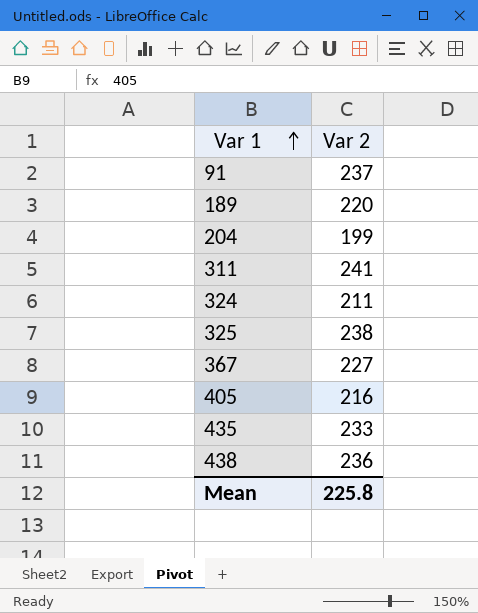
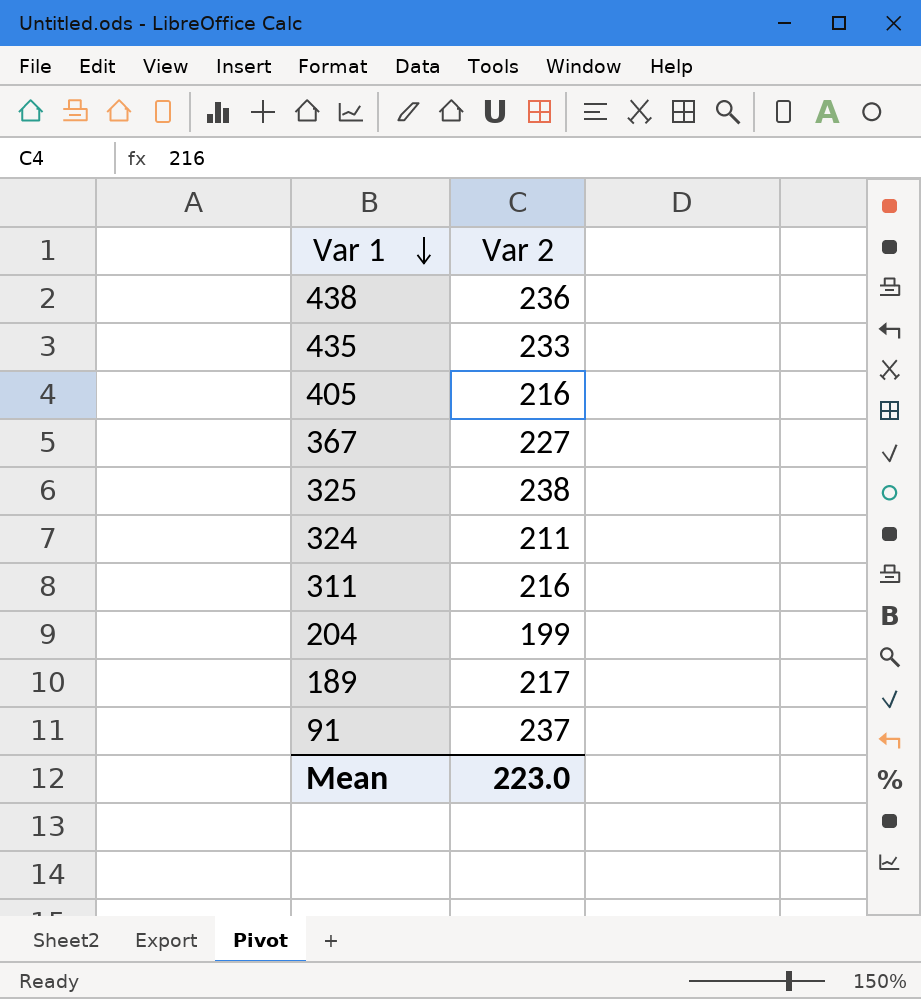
row order: Var 1 ascending -> Var 1 descending
311 | Var 2: 241 -> 216
189 | Var 2: 220 -> 217
Mean | Var 2: 225.8 -> 223.0

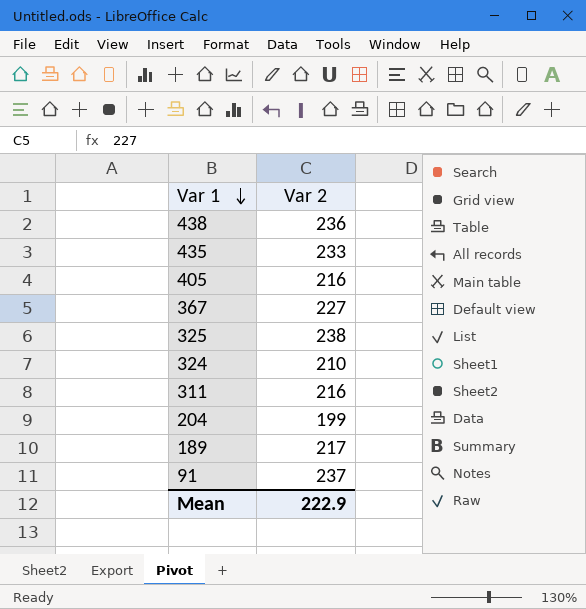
324 | Var 2: 211 -> 210
Mean | Var 2: 223.0 -> 222.9

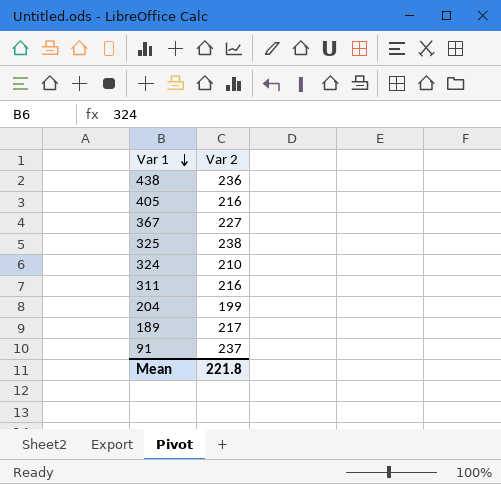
row 435: 233 -> none
Mean | Var 2: 222.9 -> 221.8

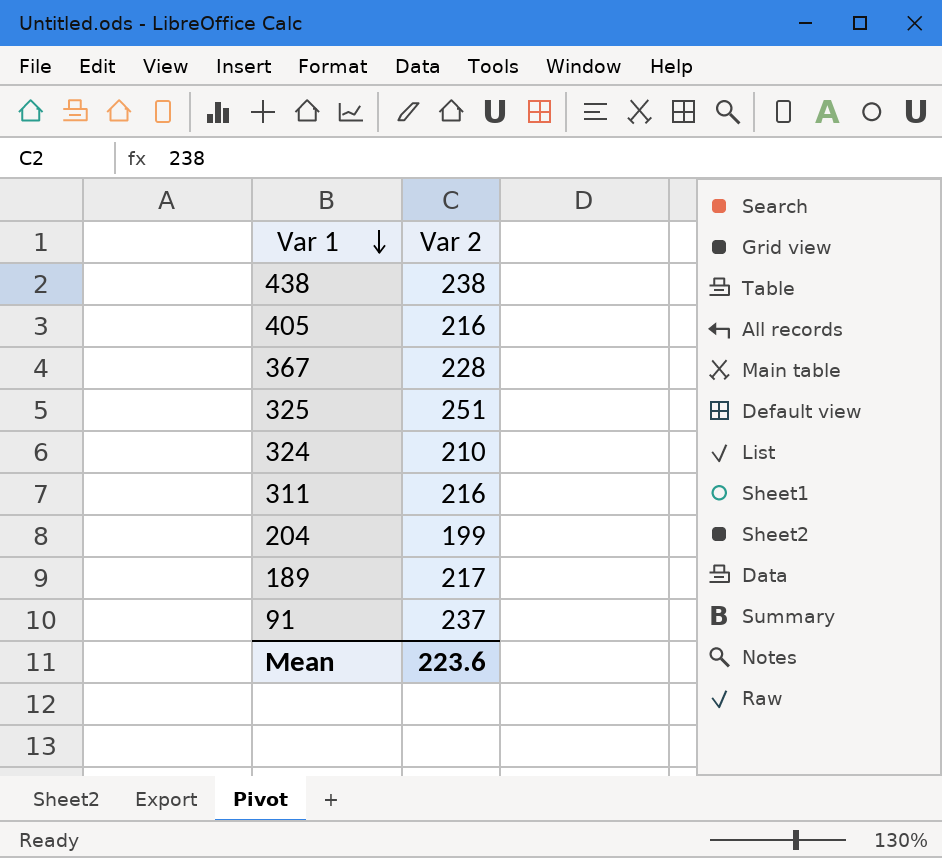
438 | Var 2: 236 -> 238
367 | Var 2: 227 -> 228
325 | Var 2: 238 -> 251
Mean | Var 2: 221.8 -> 223.6

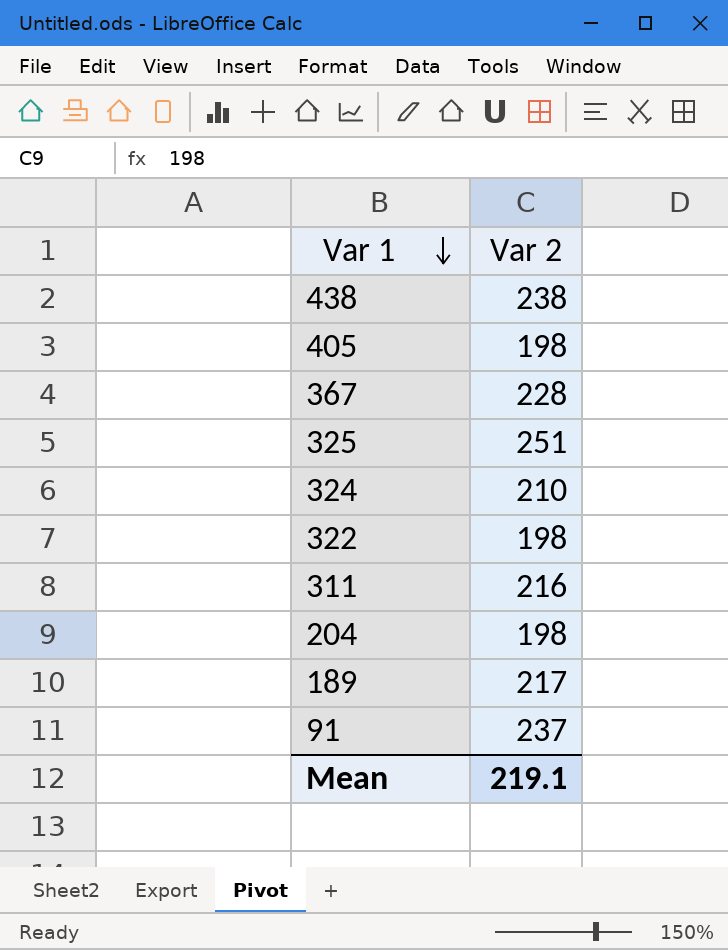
405 | Var 2: 216 -> 198
row 322: none -> 198
204 | Var 2: 199 -> 198
Mean | Var 2: 223.6 -> 219.1

